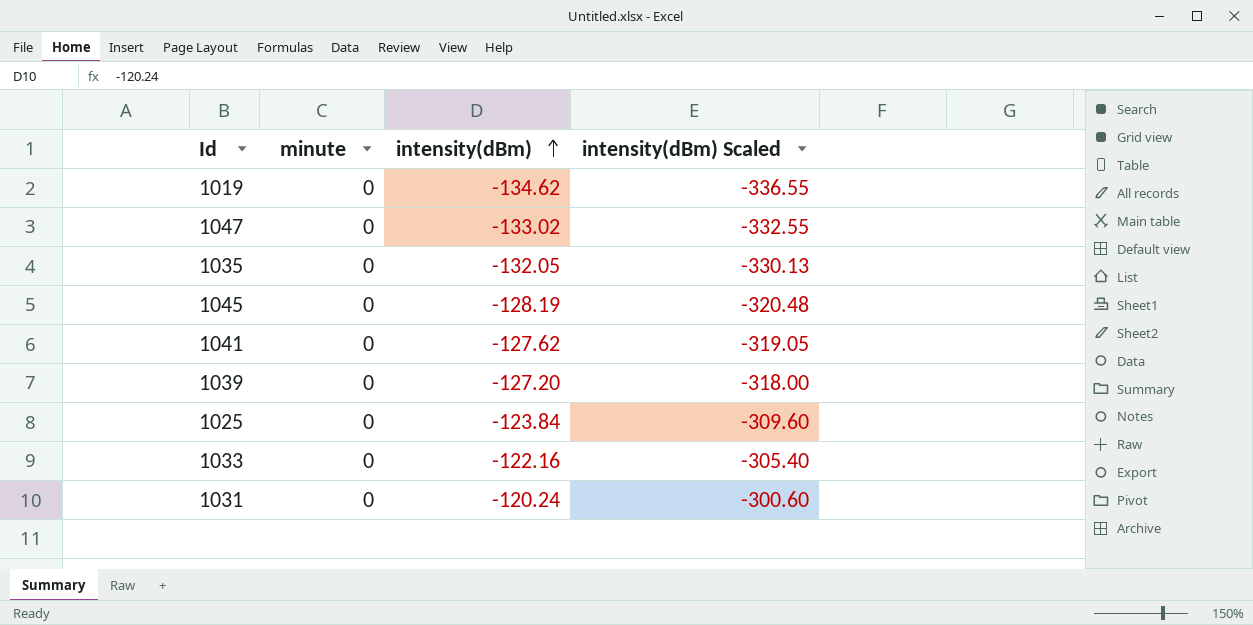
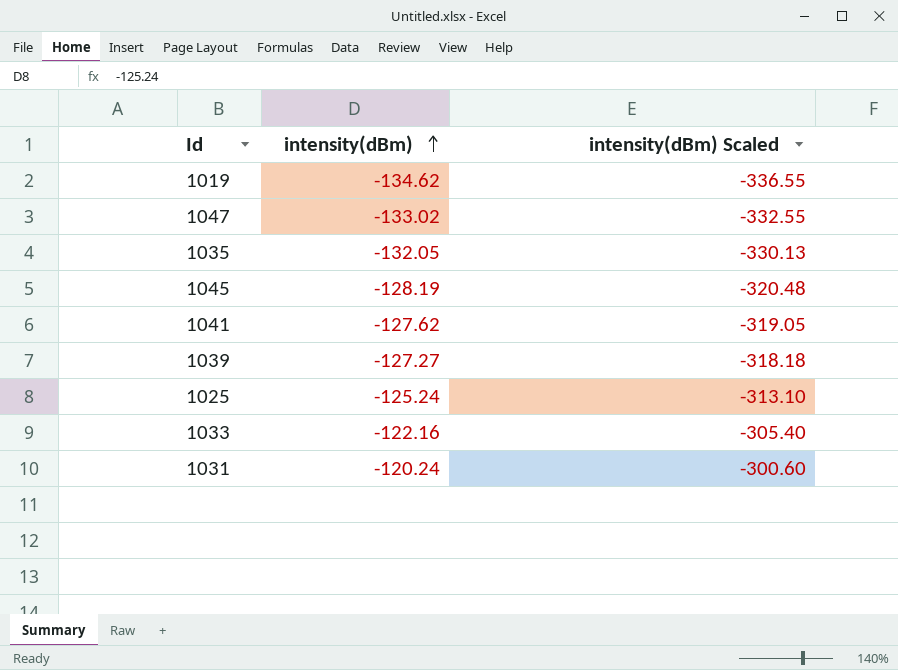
column minute | position: 2 -> none
1039 | intensity(dBm): -127.20 -> -127.27
1039 | intensity(dBm) Scaled: -318.00 -> -318.18
1025 | intensity(dBm): -123.84 -> -125.24
1025 | intensity(dBm) Scaled: -309.60 -> -313.10

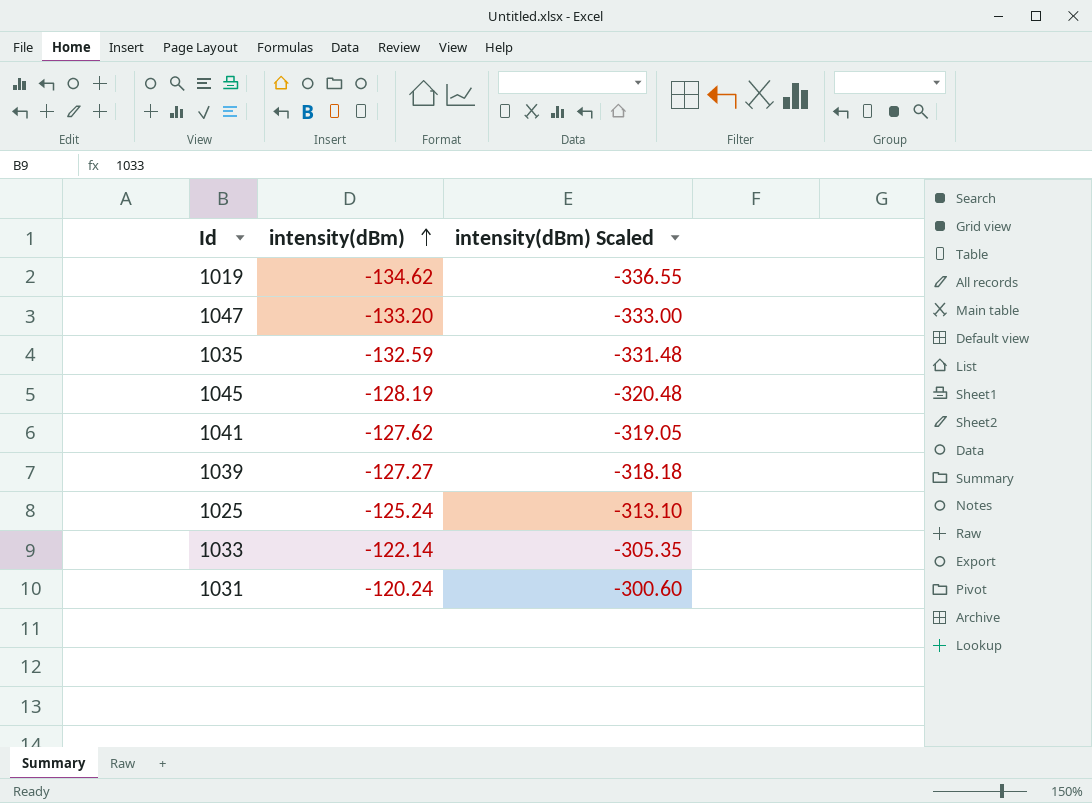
1047 | intensity(dBm): -133.02 -> -133.20
1047 | intensity(dBm) Scaled: -332.55 -> -333.00
1035 | intensity(dBm): -132.05 -> -132.59
1035 | intensity(dBm) Scaled: -330.13 -> -331.48
1033 | intensity(dBm): -122.16 -> -122.14
1033 | intensity(dBm) Scaled: -305.40 -> -305.35

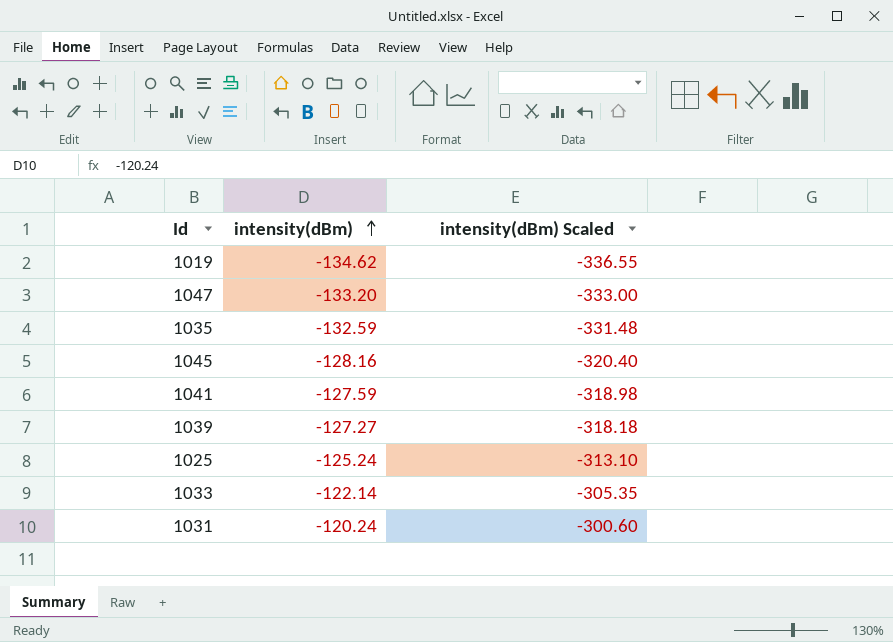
1045 | intensity(dBm): -128.19 -> -128.16
1045 | intensity(dBm) Scaled: -320.48 -> -320.40
1041 | intensity(dBm): -127.62 -> -127.59
1041 | intensity(dBm) Scaled: -319.05 -> -318.98

